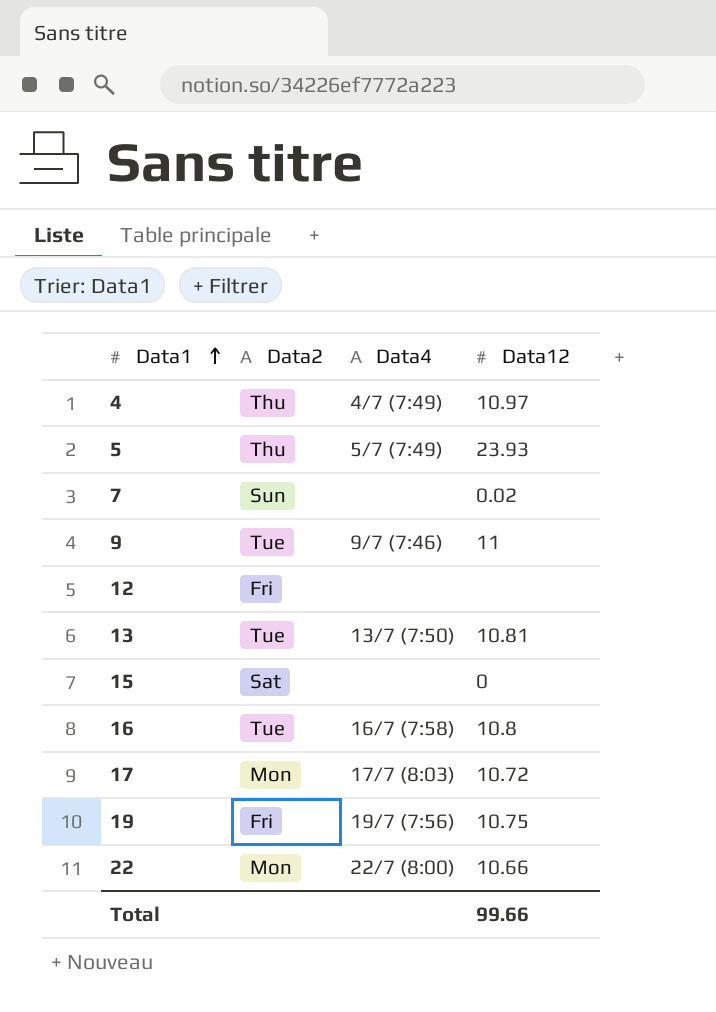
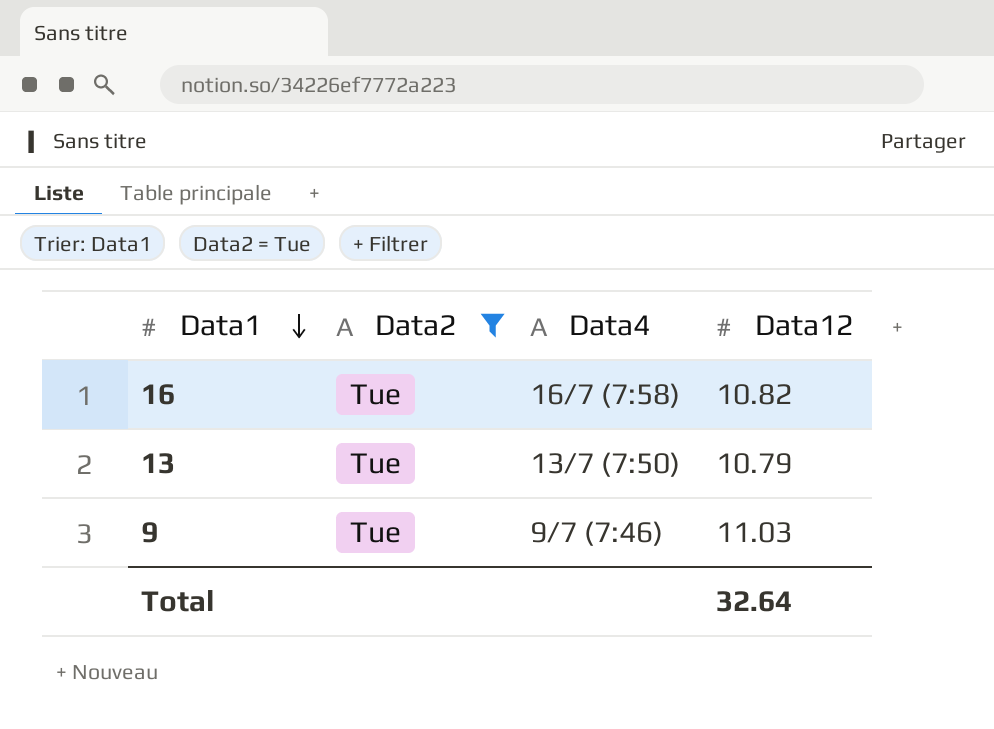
filter: none -> Data2 = Tue
row order: Data1 ascending -> Data1 descending
16 | Data12: 10.8 -> 10.82
13 | Data12: 10.81 -> 10.79
9 | Data12: 11 -> 11.03
Total | Data12: 99.66 -> 32.64

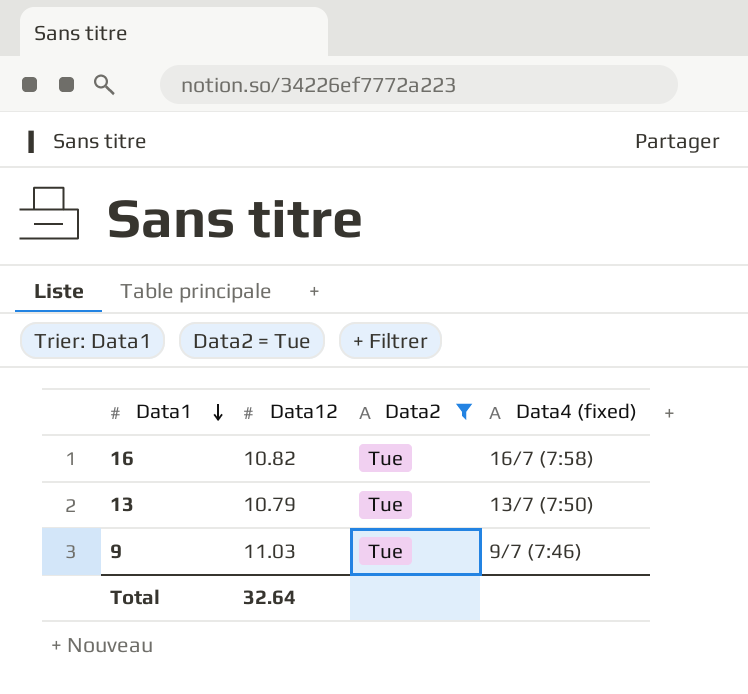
column Data12 | position: 4 -> 2
column name: Data4 -> Data4 (fixed)

